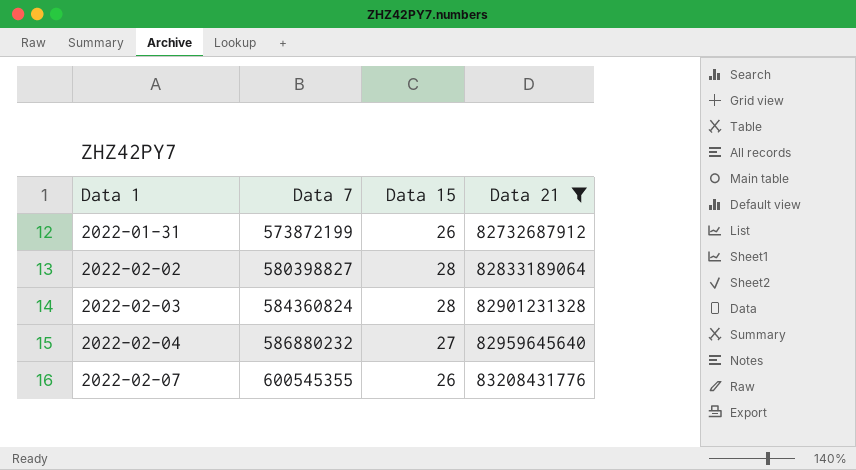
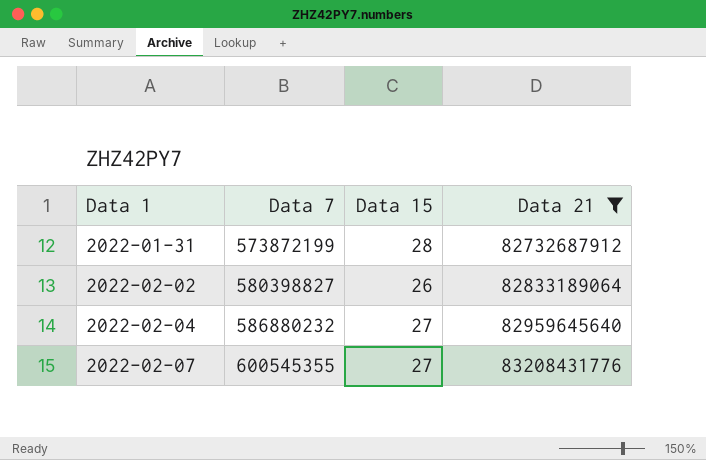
row 2022-02-03: 584360824 | 28 | 82901231328 -> none
2022-01-31 | Data 15: 26 -> 28
2022-02-02 | Data 15: 28 -> 26
2022-02-07 | Data 15: 26 -> 27

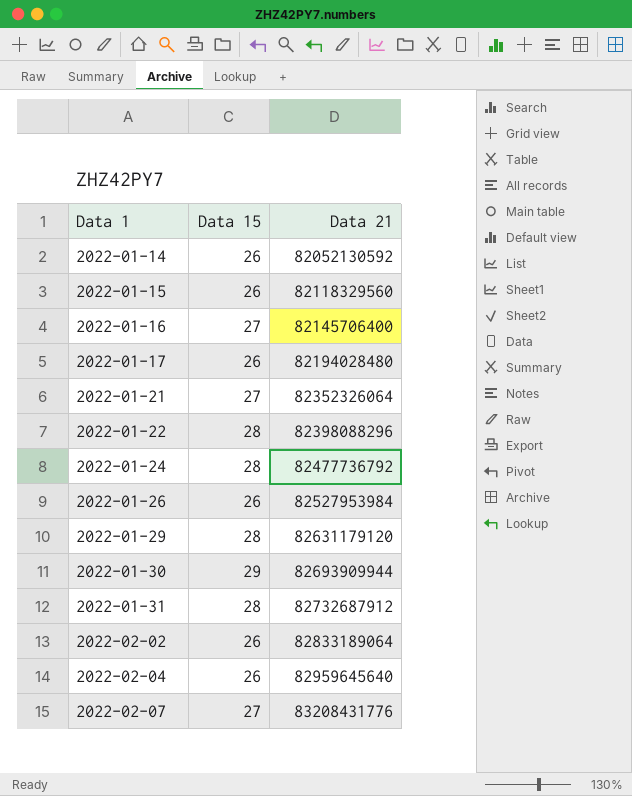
filter: Data 21 >= 82732687912 -> none
column Data 7 | position: 2 -> none
2022-02-04 | Data 15: 27 -> 26

